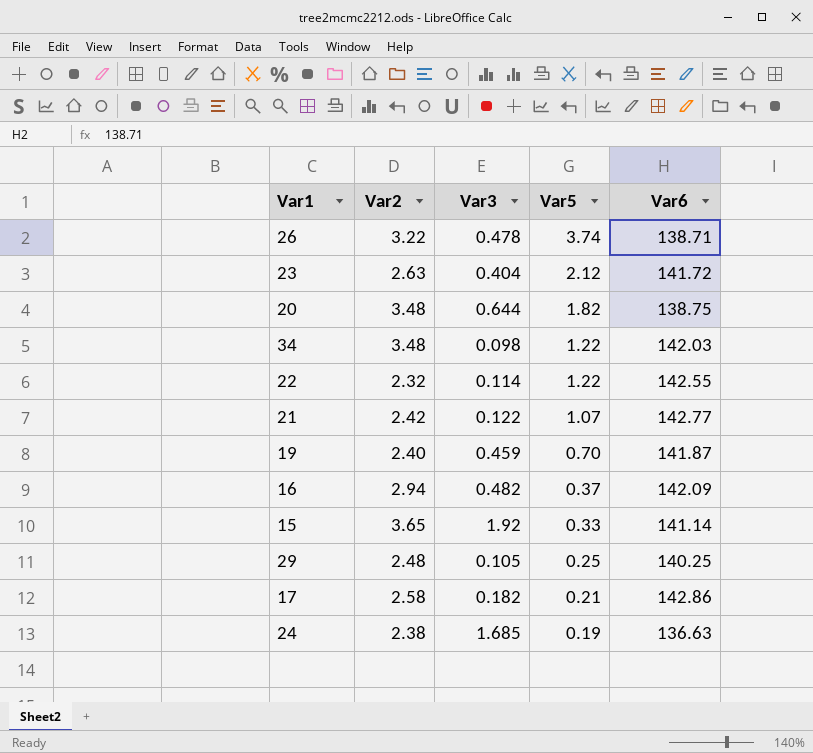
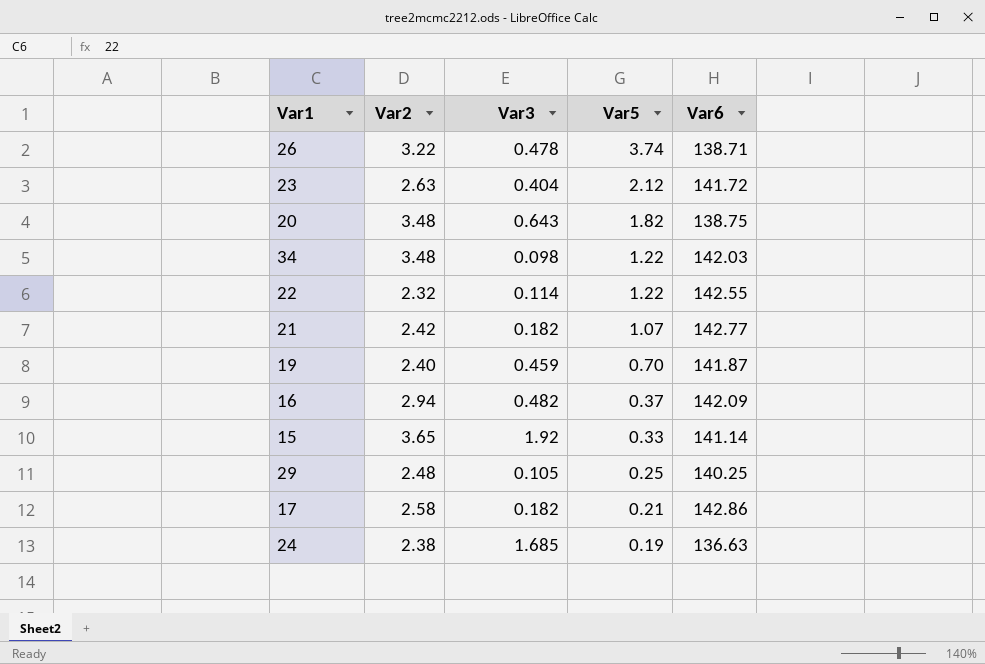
20 | Var3: 0.644 -> 0.643
21 | Var3: 0.122 -> 0.182

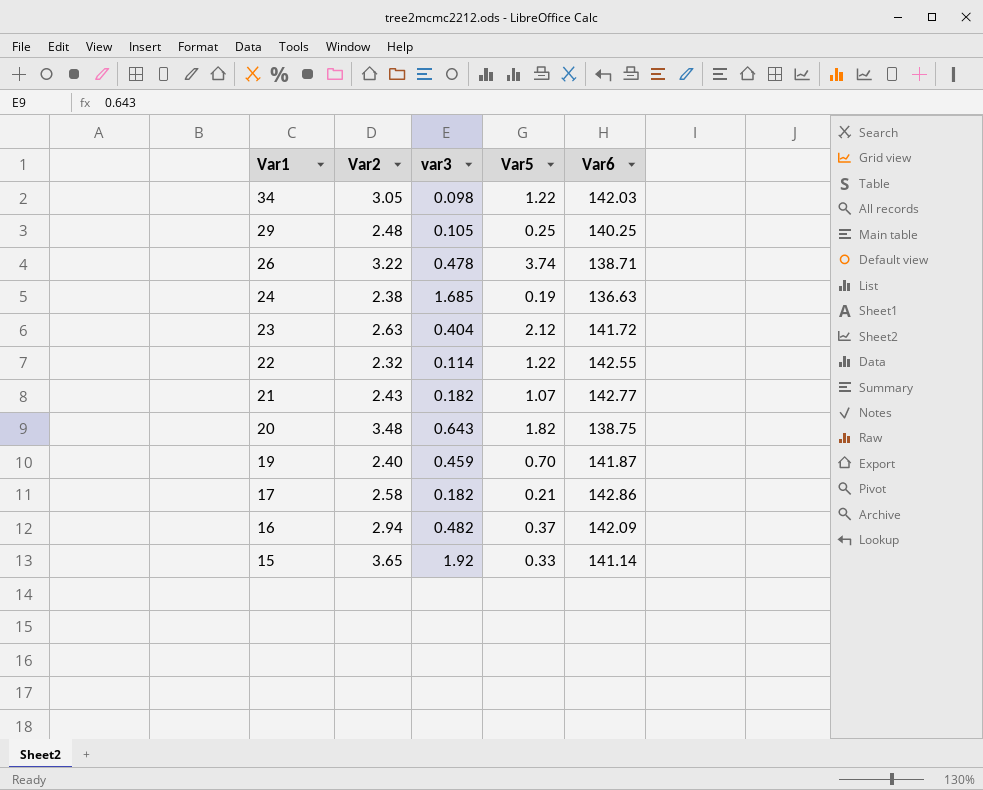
row order: Var5 descending -> Var1 descending
column name: Var3 -> var3
34 | Var2: 3.48 -> 3.05
21 | Var2: 2.42 -> 2.43

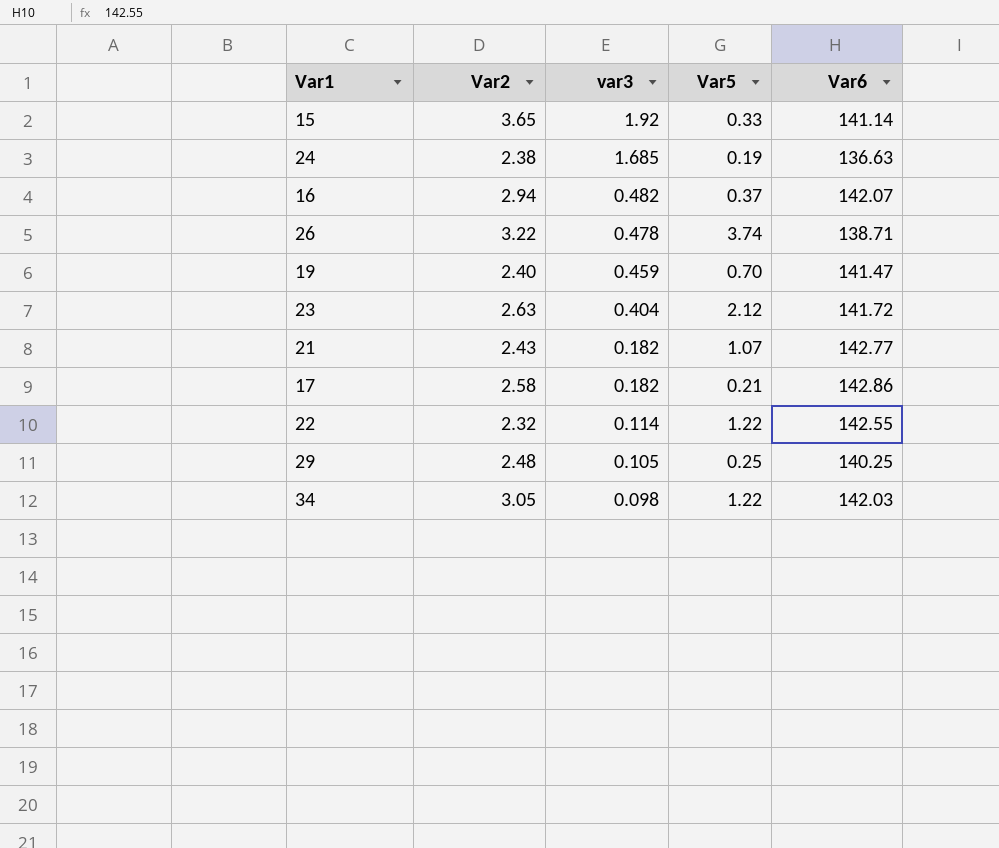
row order: Var1 descending -> var3 descending
row 20: 3.48 | 0.643 | 1.82 | 138.75 -> none
16 | Var6: 142.09 -> 142.07
19 | Var6: 141.87 -> 141.47

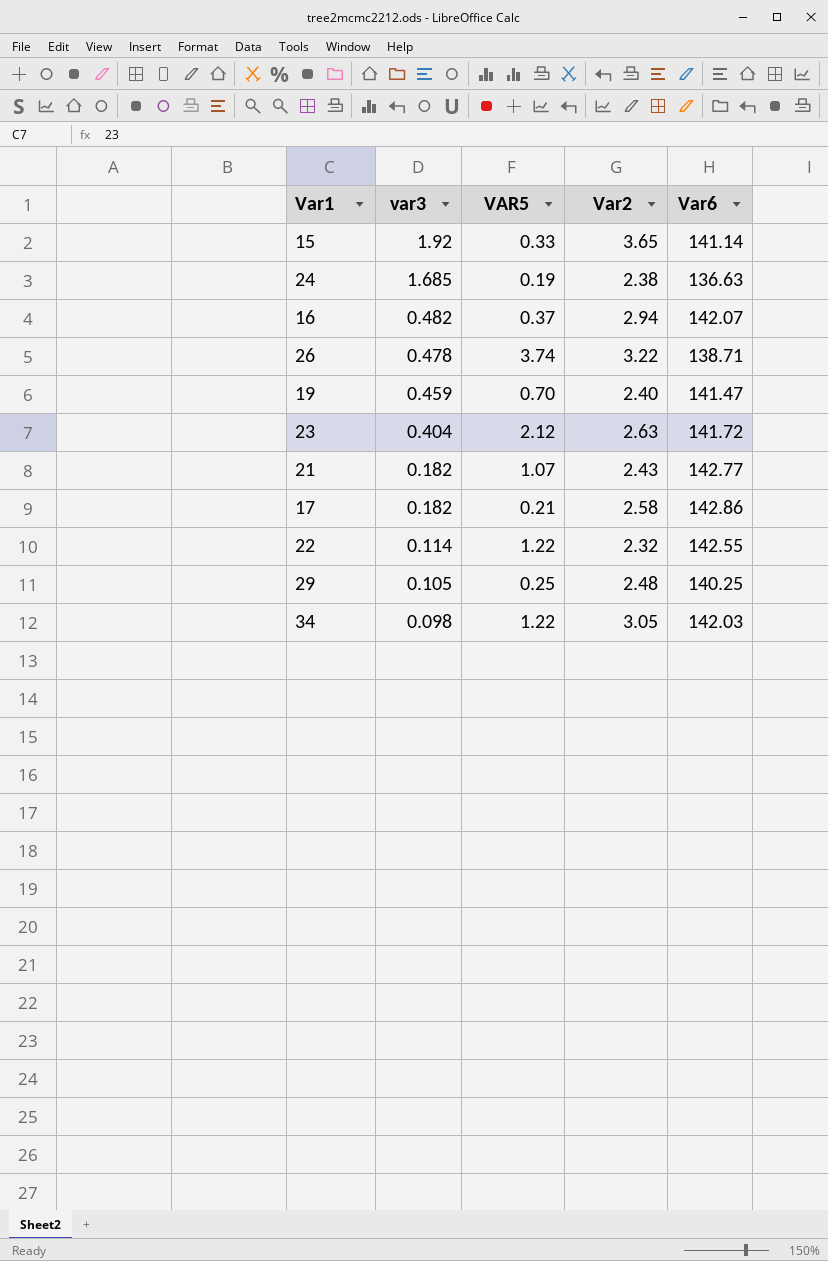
column name: Var5 -> VAR5
column Var2 | position: 2 -> 4

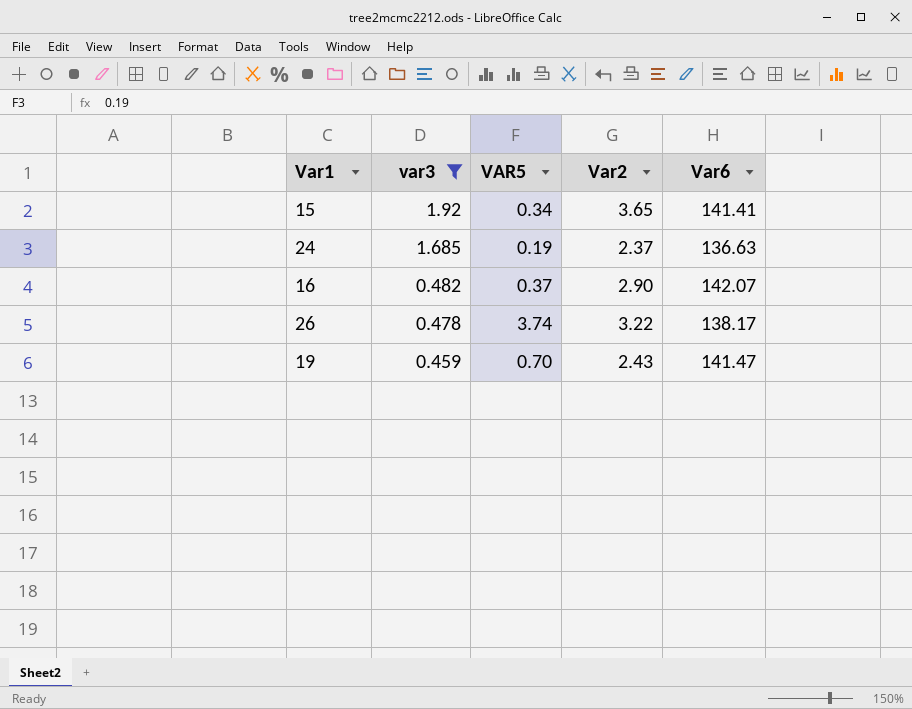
filter: none -> var3 >= 0.459
15 | VAR5: 0.33 -> 0.34
15 | Var6: 141.14 -> 141.41
24 | Var2: 2.38 -> 2.37
16 | Var2: 2.94 -> 2.90
26 | Var6: 138.71 -> 138.17
19 | Var2: 2.40 -> 2.43

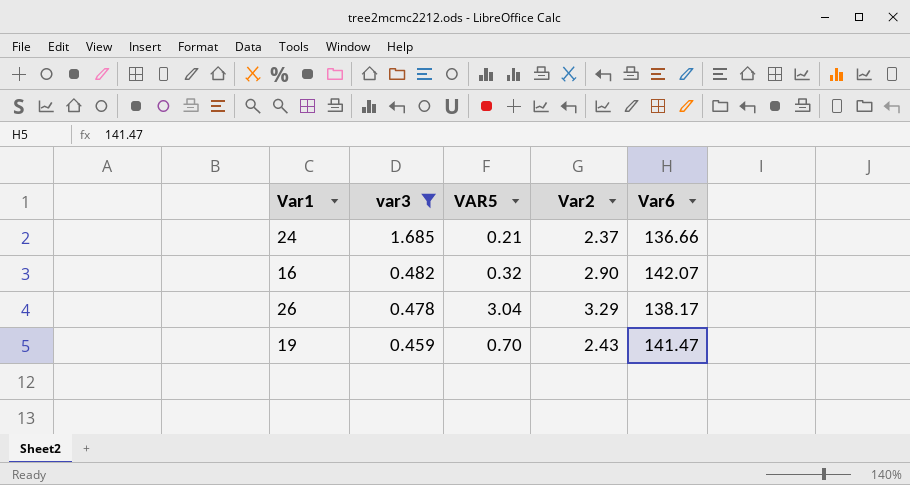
row 15: 1.92 | 0.34 | 3.65 | 141.41 -> none
24 | VAR5: 0.19 -> 0.21
24 | Var6: 136.63 -> 136.66
16 | VAR5: 0.37 -> 0.32
26 | VAR5: 3.74 -> 3.04
26 | Var2: 3.22 -> 3.29

